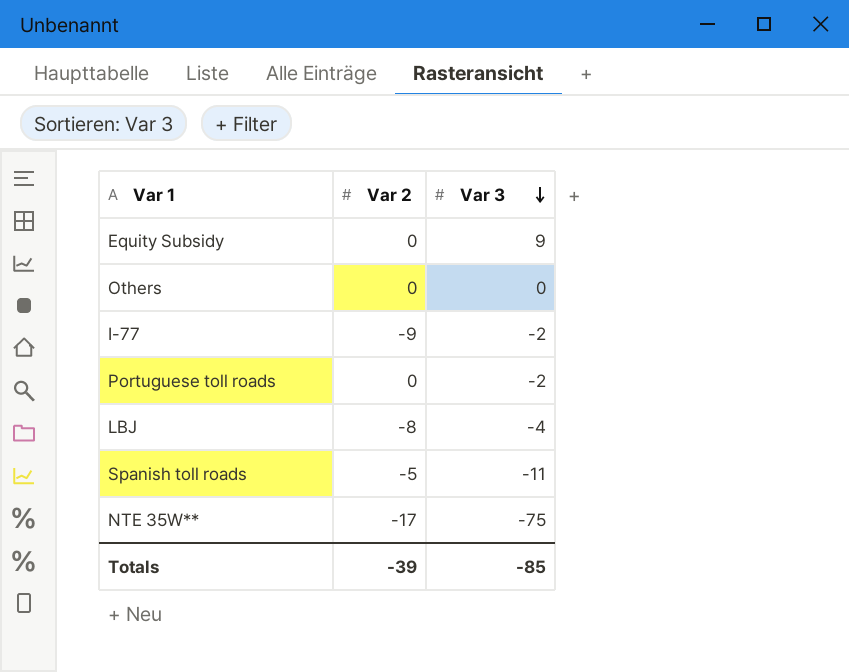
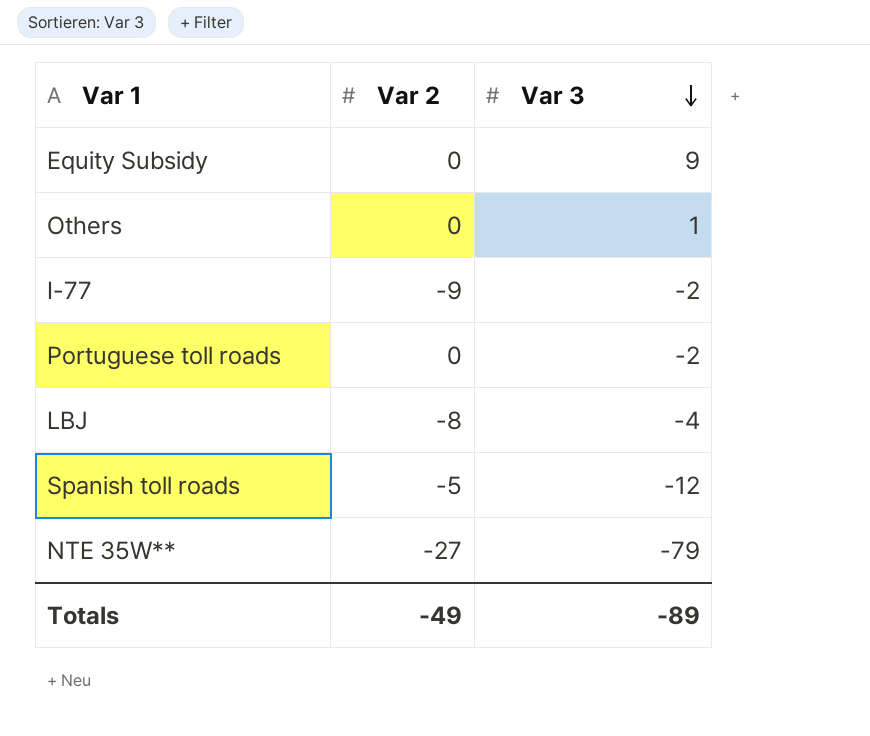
Others | Var 3: 0 -> 1
Spanish toll roads | Var 3: -11 -> -12
NTE 35W** | Var 2: -17 -> -27
NTE 35W** | Var 3: -75 -> -79
Totals | Var 2: -39 -> -49
Totals | Var 3: -85 -> -89

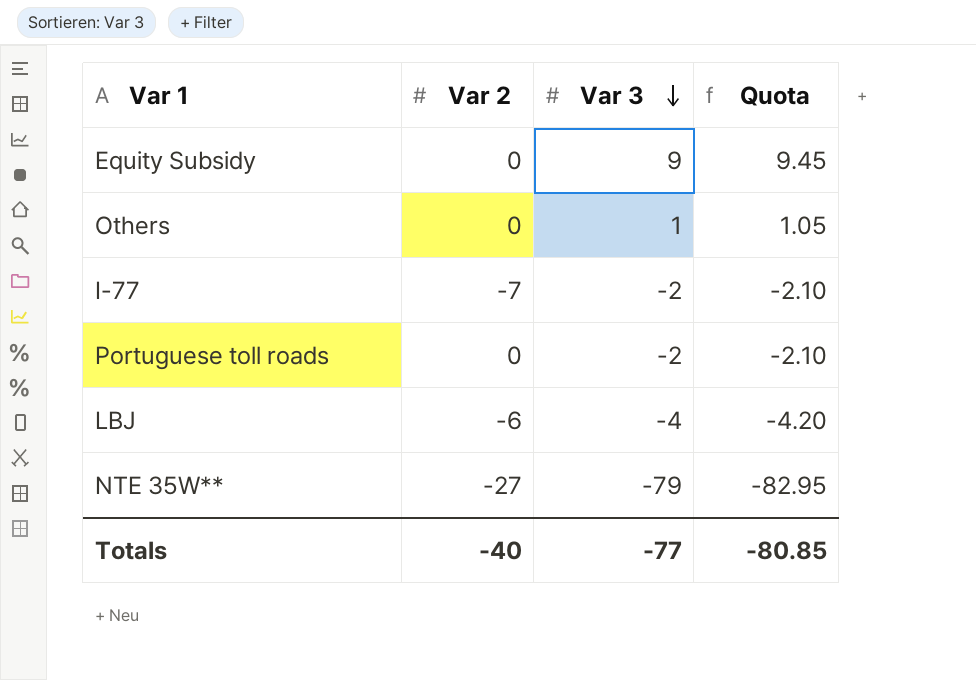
column Quota | formula: none -> [Var 3] * 1.05
row Spanish toll roads: -5 | -12 -> none
I-77 | Var 2: -9 -> -7
LBJ | Var 2: -8 -> -6
Totals | Var 2: -49 -> -40
Totals | Var 3: -89 -> -77

